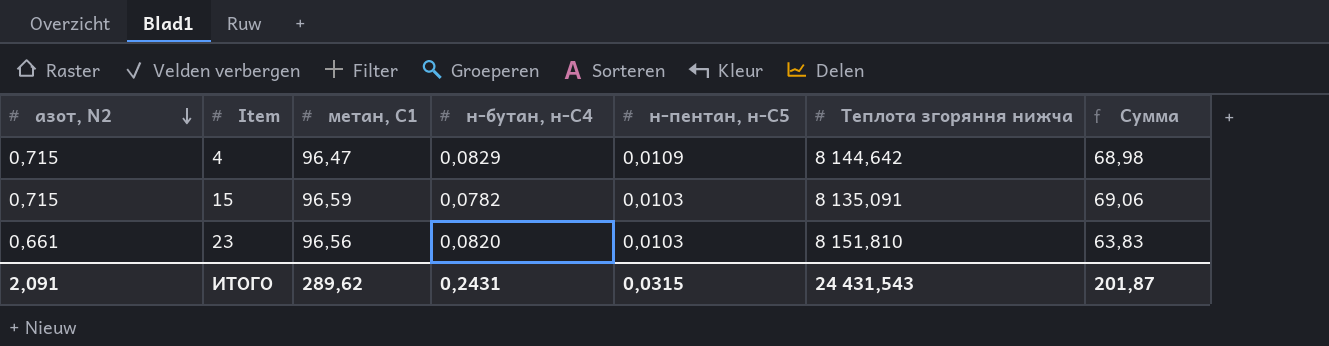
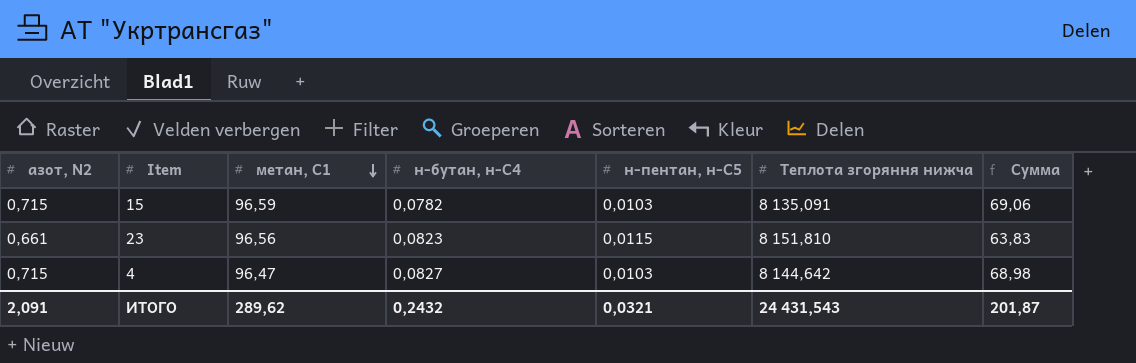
row order: азот, N2 descending -> метан, С1 descending
23 | н-бутан, н-С4: 0,0820 -> 0,0823
23 | н-пентан, н-С5: 0,0103 -> 0,0115
4 | н-бутан, н-С4: 0,0829 -> 0,0827
4 | н-пентан, н-С5: 0,0109 -> 0,0103
ИТОГО | н-бутан, н-С4: 0,2431 -> 0,2432
ИТОГО | н-пентан, н-С5: 0,0315 -> 0,0321

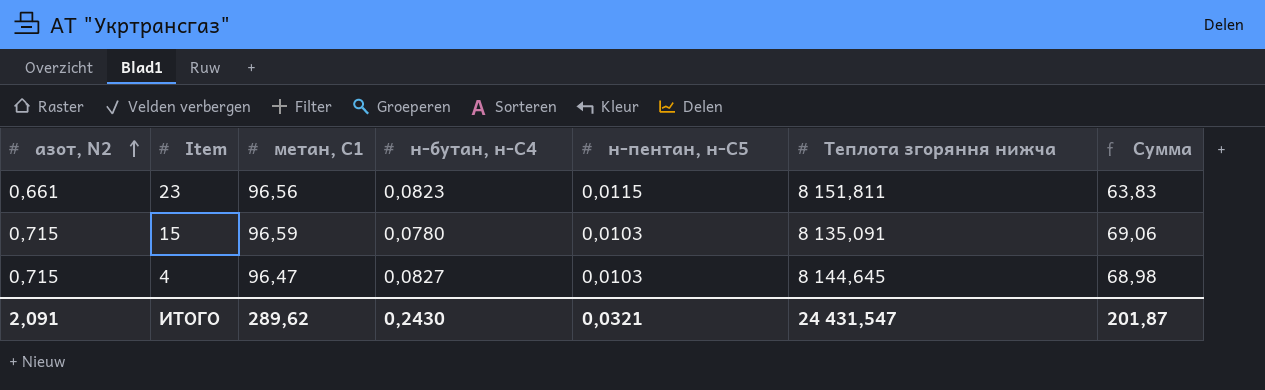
row order: метан, С1 descending -> азот, N2 ascending
23 | Теплота згоряння нижча: 8 151,810 -> 8 151,811
15 | н-бутан, н-С4: 0,0782 -> 0,0780
4 | Теплота згоряння нижча: 8 144,642 -> 8 144,645
ИТОГО | н-бутан, н-С4: 0,2432 -> 0,2430
ИТОГО | Теплота згоряння нижча: 24 431,543 -> 24 431,547

